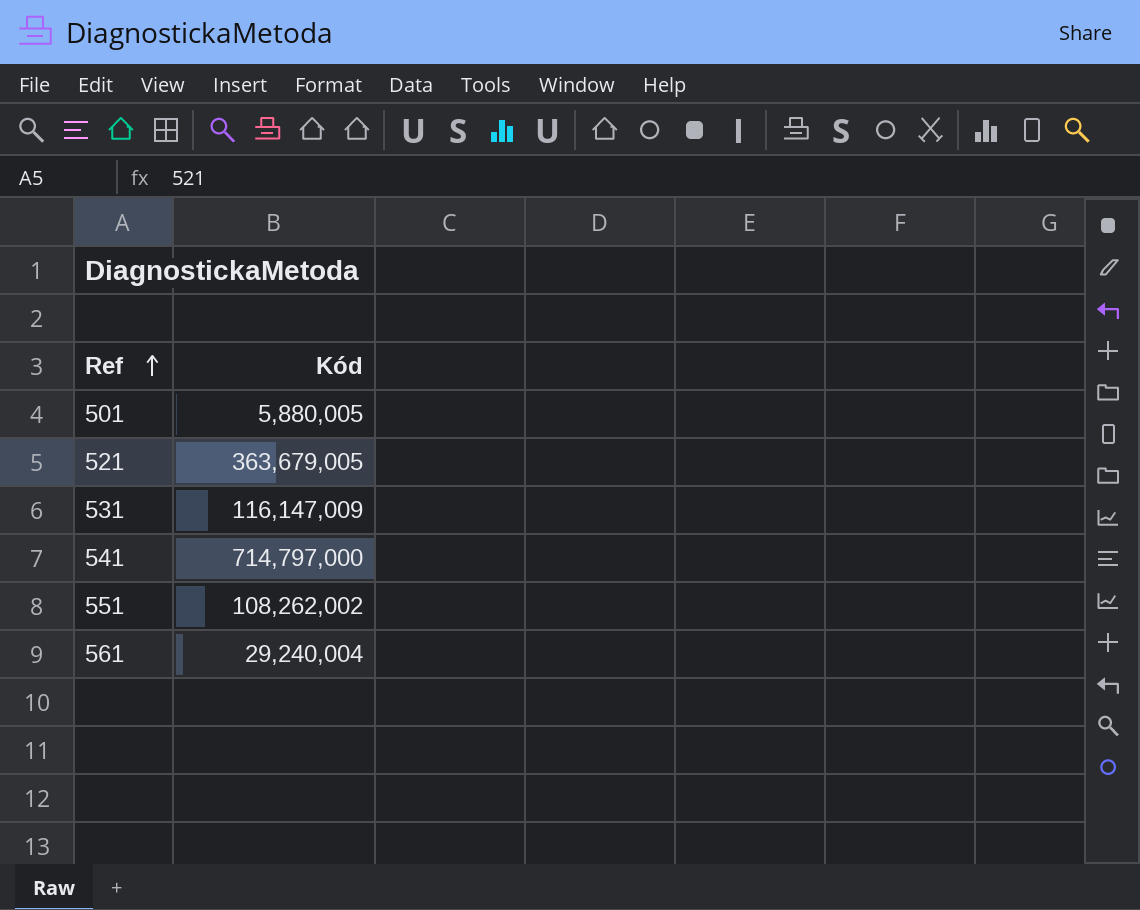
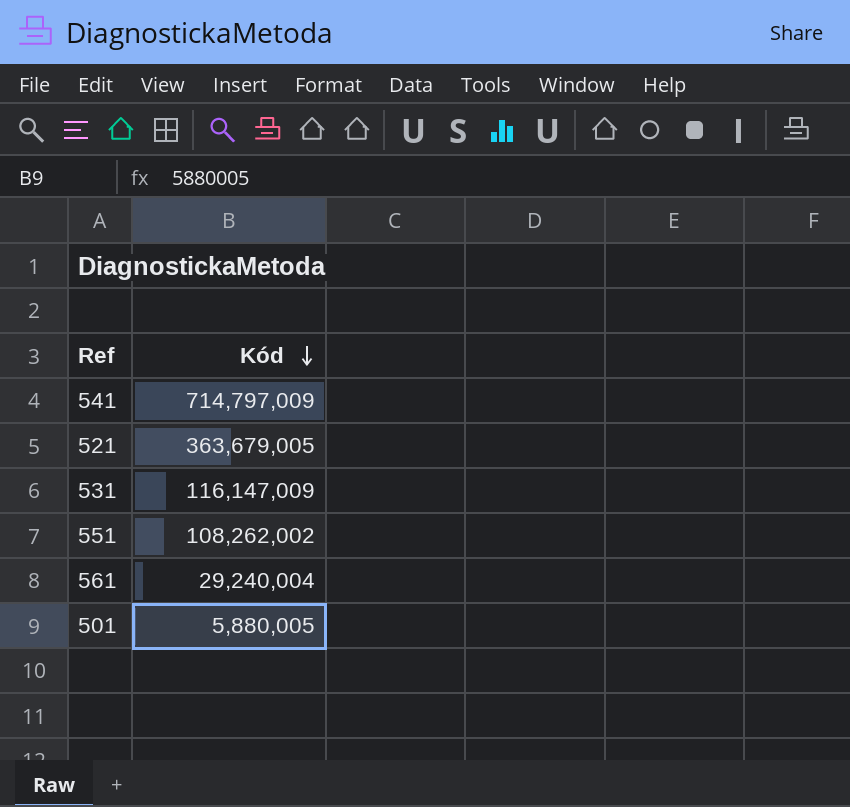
row order: Ref ascending -> Kód descending
541 | Kód: 714,797,000 -> 714,797,009

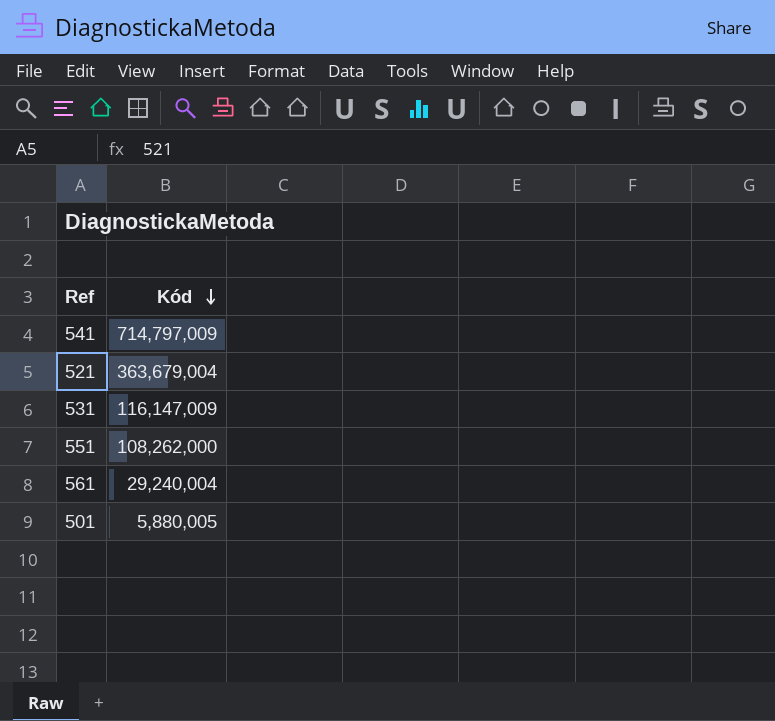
521 | Kód: 363,679,005 -> 363,679,004
551 | Kód: 108,262,002 -> 108,262,000

